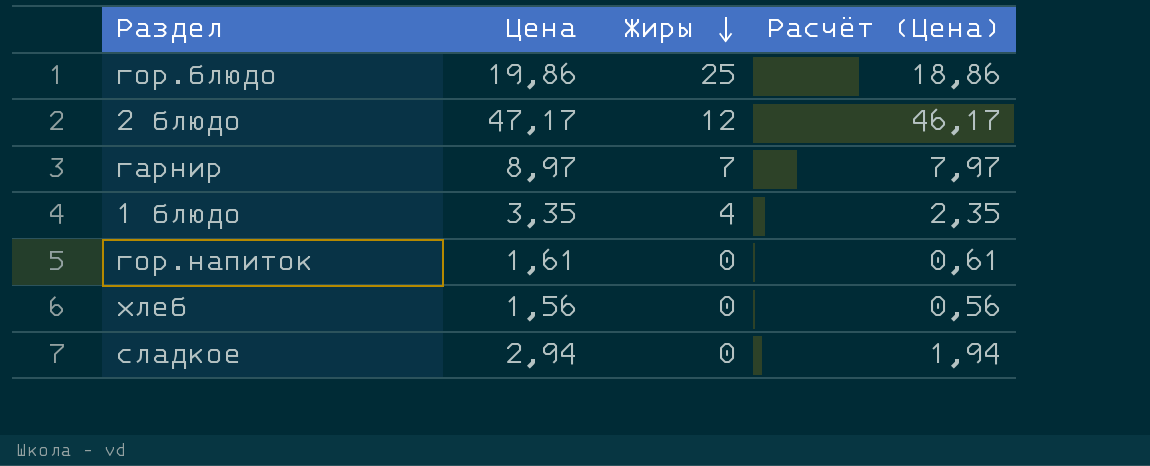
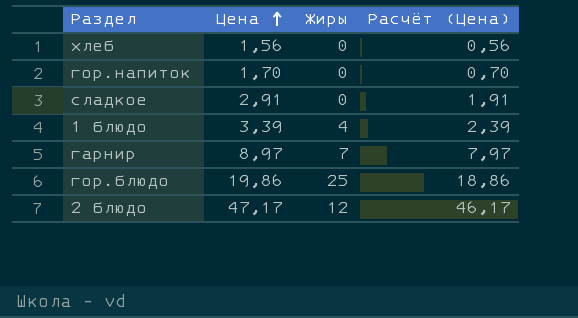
row order: Жиры descending -> Цена ascending
гор.напиток | Цена: 1,61 -> 1,70
гор.напиток | Расчёт (Цена): 0,61 -> 0,70
сладкое | Цена: 2,94 -> 2,91
сладкое | Расчёт (Цена): 1,94 -> 1,91
1 блюдо | Цена: 3,35 -> 3,39
1 блюдо | Расчёт (Цена): 2,35 -> 2,39

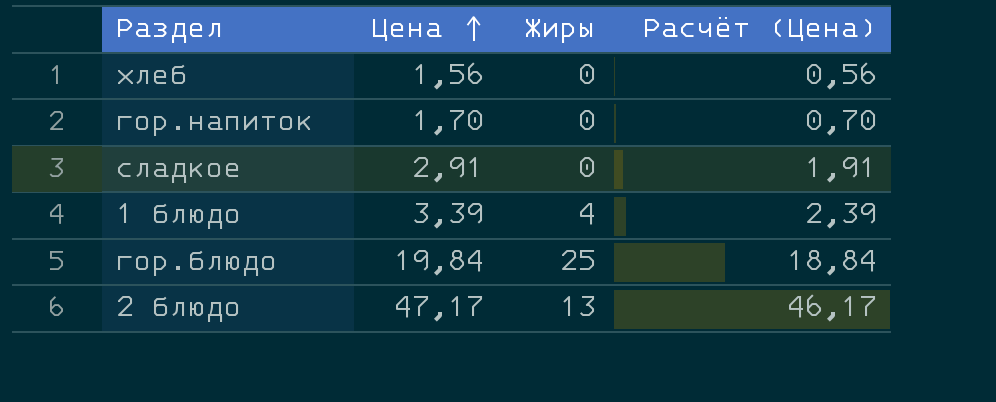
row гарнир: 8,97 | 7 | 7,97 -> none
гор.блюдо | Цена: 19,86 -> 19,84
гор.блюдо | Расчёт (Цена): 18,86 -> 18,84
2 блюдо | Жиры: 12 -> 13

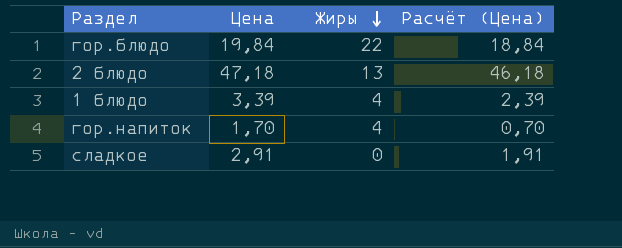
row order: Цена ascending -> Жиры descending
row хлеб: 1,56 | 0 | 0,56 -> none
гор.блюдо | Жиры: 25 -> 22
2 блюдо | Цена: 47,17 -> 47,18
2 блюдо | Расчёт (Цена): 46,17 -> 46,18
гор.напиток | Жиры: 0 -> 4

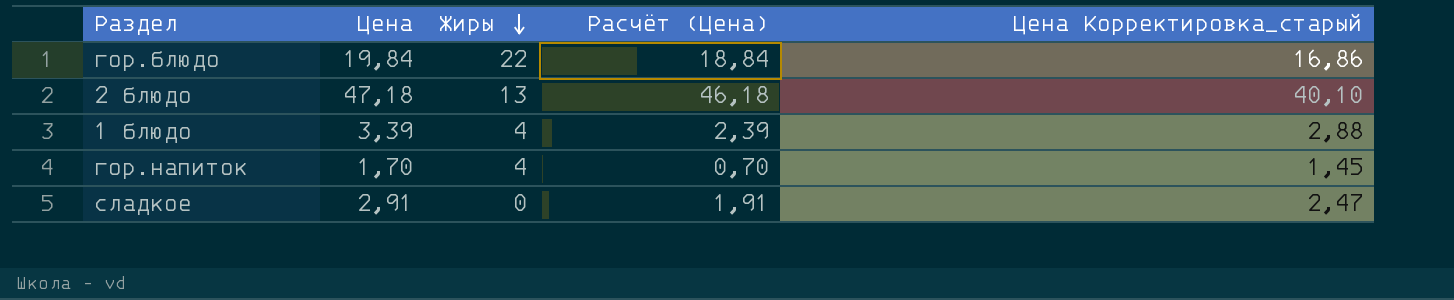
column Цена Корректировка_старый | formula: none -> [Цена] * 0,85

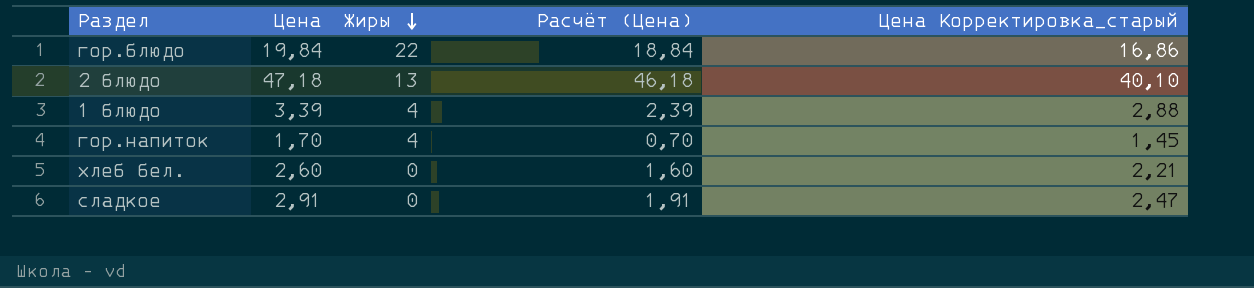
row хлеб бел.: none -> 2,60 | 0 | 1,60 | 2,21

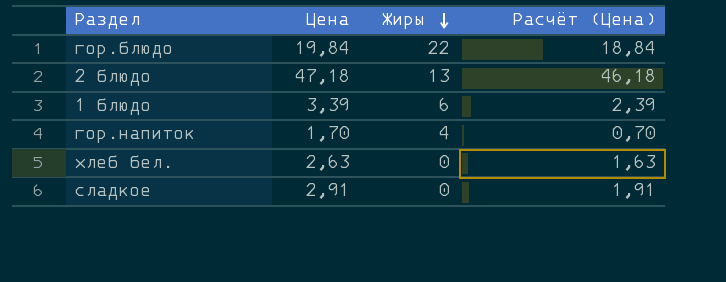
column Цена Корректировка_старый | formula: [Цена] * 0,85 -> none
1 блюдо | Жиры: 4 -> 6
хлеб бел. | Цена: 2,60 -> 2,63
хлеб бел. | Расчёт (Цена): 1,60 -> 1,63

